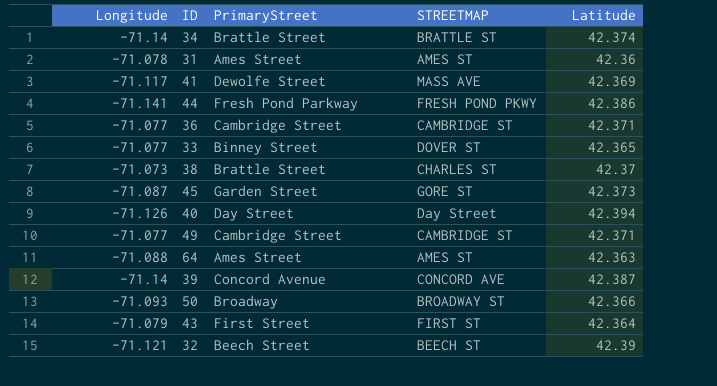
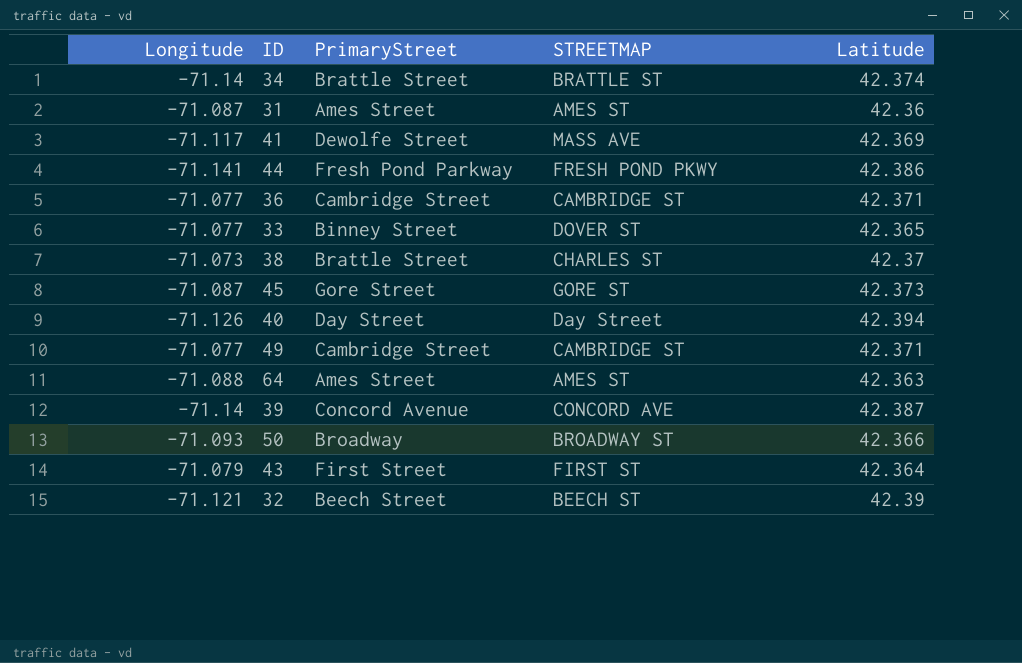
31 | Longitude: -71.078 -> -71.087
45 | PrimaryStreet: Garden Street -> Gore Street

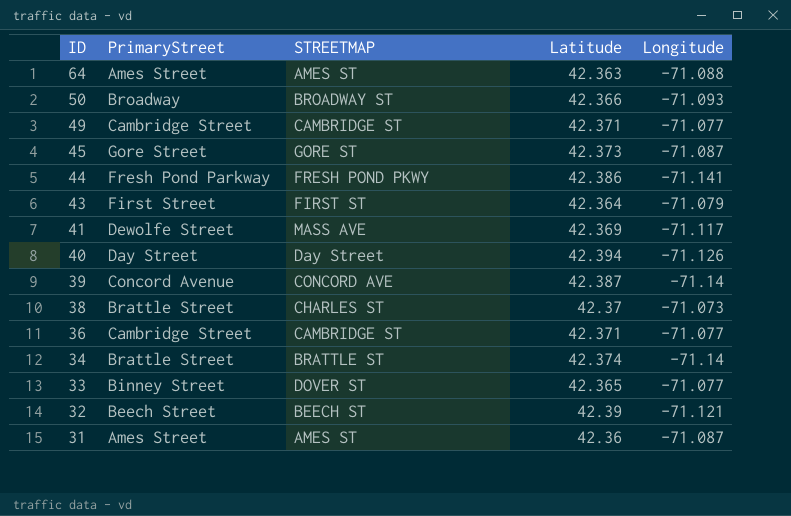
row order: none -> ID descending
column Longitude | position: 1 -> 5

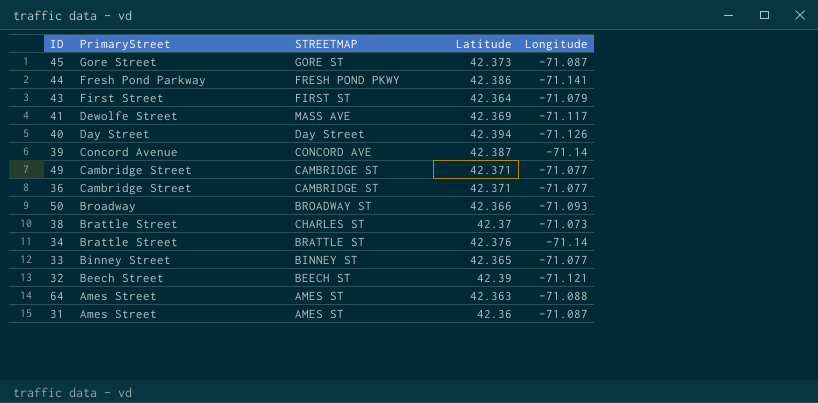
row order: ID descending -> PrimaryStreet descending
34 | Latitude: 42.374 -> 42.376
33 | STREETMAP: DOVER ST -> BINNEY ST

